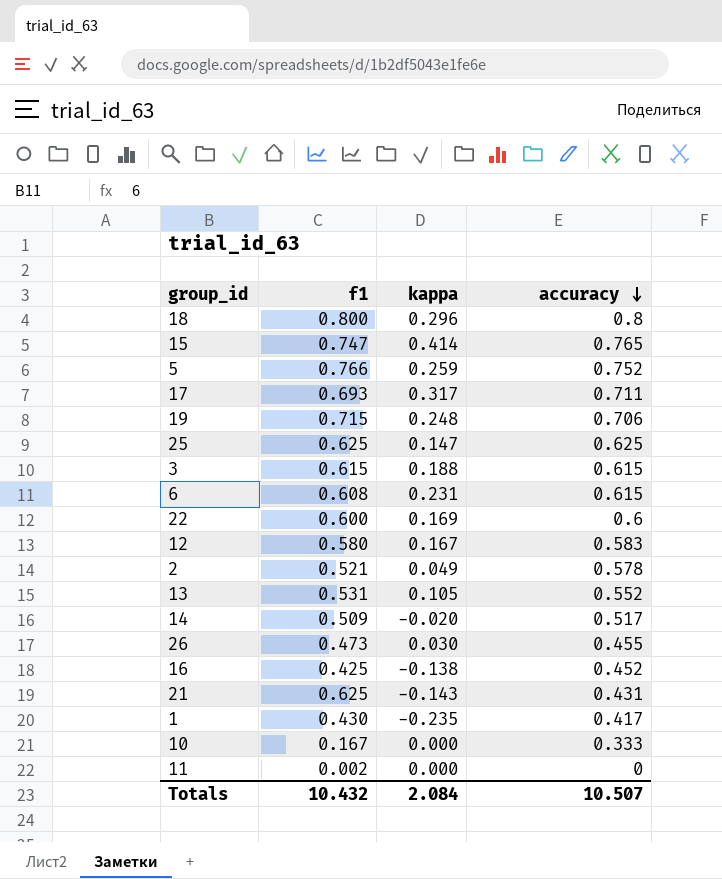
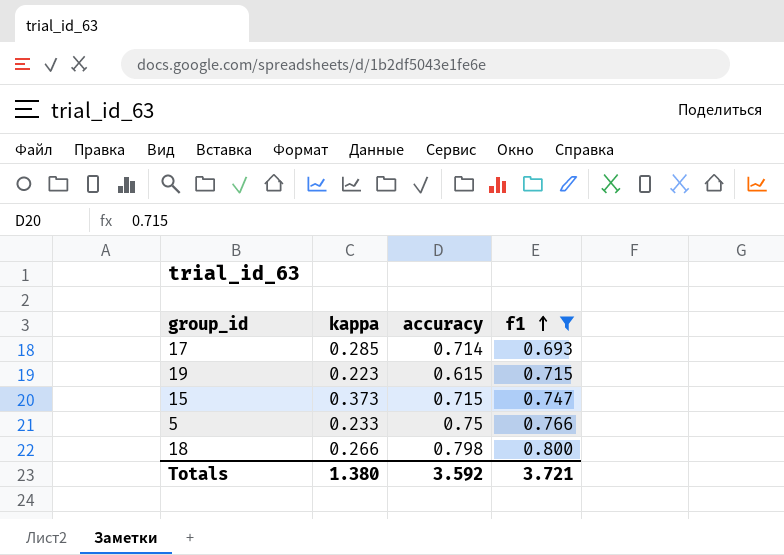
filter: none -> f1 >= 0.693
row order: accuracy descending -> f1 ascending
column f1 | position: 2 -> 4
17 | kappa: 0.317 -> 0.285
17 | accuracy: 0.711 -> 0.714
19 | kappa: 0.248 -> 0.223
19 | accuracy: 0.706 -> 0.615
15 | kappa: 0.414 -> 0.373
15 | accuracy: 0.765 -> 0.715
5 | kappa: 0.259 -> 0.233
5 | accuracy: 0.752 -> 0.75
18 | kappa: 0.296 -> 0.266
18 | accuracy: 0.8 -> 0.798
Totals | kappa: 2.084 -> 1.380
Totals | accuracy: 10.507 -> 3.592
Totals | f1: 10.432 -> 3.721

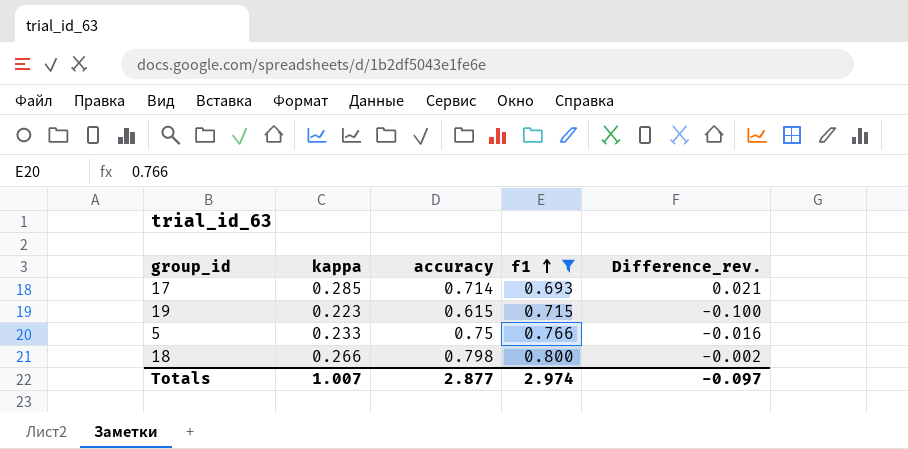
column Difference_rev. | formula: none -> [accuracy] - [f1]
row 15: 0.373 | 0.715 | 0.747 -> none
Totals | kappa: 1.380 -> 1.007
Totals | accuracy: 3.592 -> 2.877
Totals | f1: 3.721 -> 2.974

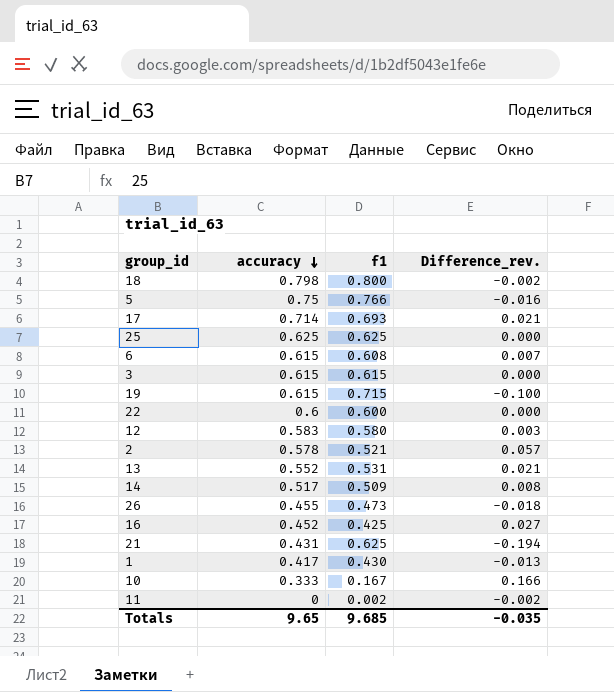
filter: f1 >= 0.693 -> none
row order: f1 ascending -> accuracy descending
column kappa | position: 2 -> none
Totals | accuracy: 2.877 -> 9.65
Totals | f1: 2.974 -> 9.685
Totals | Difference_rev.: -0.097 -> -0.035

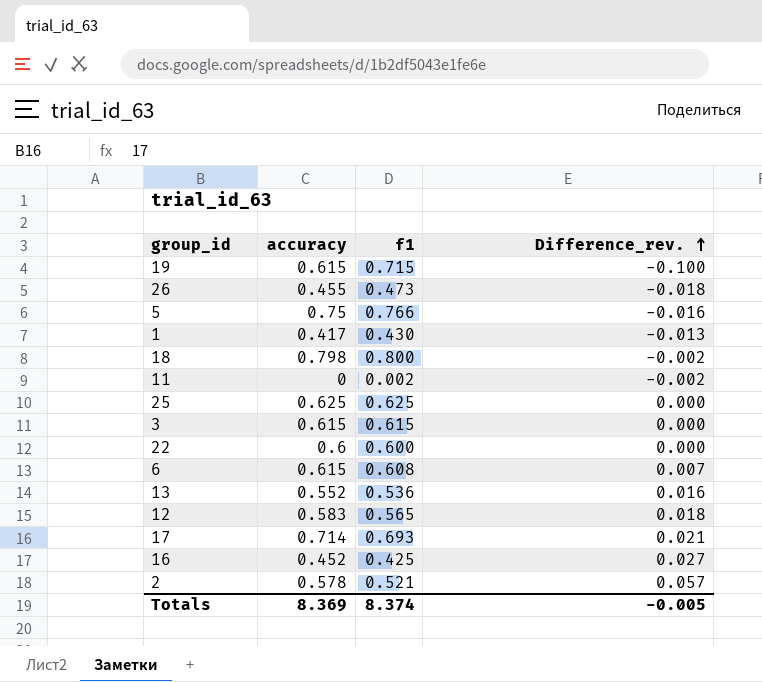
row order: accuracy descending -> Difference_rev. ascending
row 14: 0.517 | 0.509 | 0.008 -> none
row 21: 0.431 | 0.625 | -0.194 -> none
row 10: 0.333 | 0.167 | 0.166 -> none
13 | f1: 0.531 -> 0.536
13 | Difference_rev.: 0.021 -> 0.016
12 | f1: 0.580 -> 0.565
12 | Difference_rev.: 0.003 -> 0.018
Totals | accuracy: 9.65 -> 8.369
Totals | f1: 9.685 -> 8.374
Totals | Difference_rev.: -0.035 -> -0.005

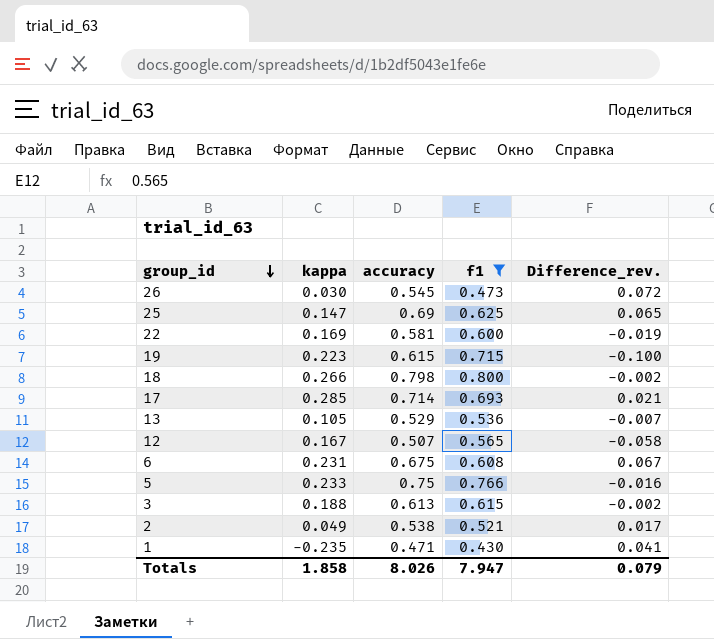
filter: none -> f1 >= 0.430
row order: Difference_rev. ascending -> group_id descending
column kappa | position: none -> 2
26 | accuracy: 0.455 -> 0.545
26 | Difference_rev.: -0.018 -> 0.072
25 | accuracy: 0.625 -> 0.69
25 | Difference_rev.: 0.000 -> 0.065
22 | accuracy: 0.6 -> 0.581
22 | Difference_rev.: 0.000 -> -0.019
13 | accuracy: 0.552 -> 0.529
13 | Difference_rev.: 0.016 -> -0.007
12 | accuracy: 0.583 -> 0.507
12 | Difference_rev.: 0.018 -> -0.058
6 | accuracy: 0.615 -> 0.675
6 | Difference_rev.: 0.007 -> 0.067
3 | accuracy: 0.615 -> 0.613
3 | Difference_rev.: 0.000 -> -0.002
2 | accuracy: 0.578 -> 0.538
2 | Difference_rev.: 0.057 -> 0.017
1 | accuracy: 0.417 -> 0.471
1 | Difference_rev.: -0.013 -> 0.041
Totals | accuracy: 8.369 -> 8.026
Totals | f1: 8.374 -> 7.947
Totals | Difference_rev.: -0.005 -> 0.079

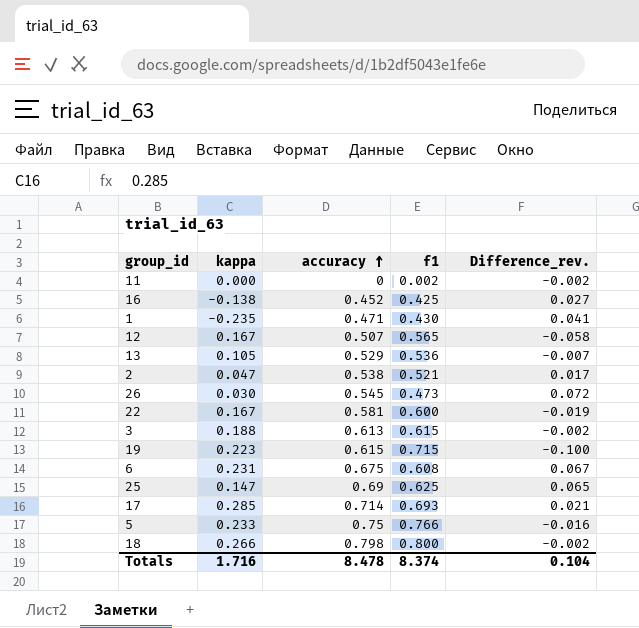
filter: f1 >= 0.430 -> none
row order: group_id descending -> accuracy ascending
2 | kappa: 0.049 -> 0.047
22 | kappa: 0.169 -> 0.167
Totals | kappa: 1.858 -> 1.716
Totals | accuracy: 8.026 -> 8.478
Totals | f1: 7.947 -> 8.374
Totals | Difference_rev.: 0.079 -> 0.104

